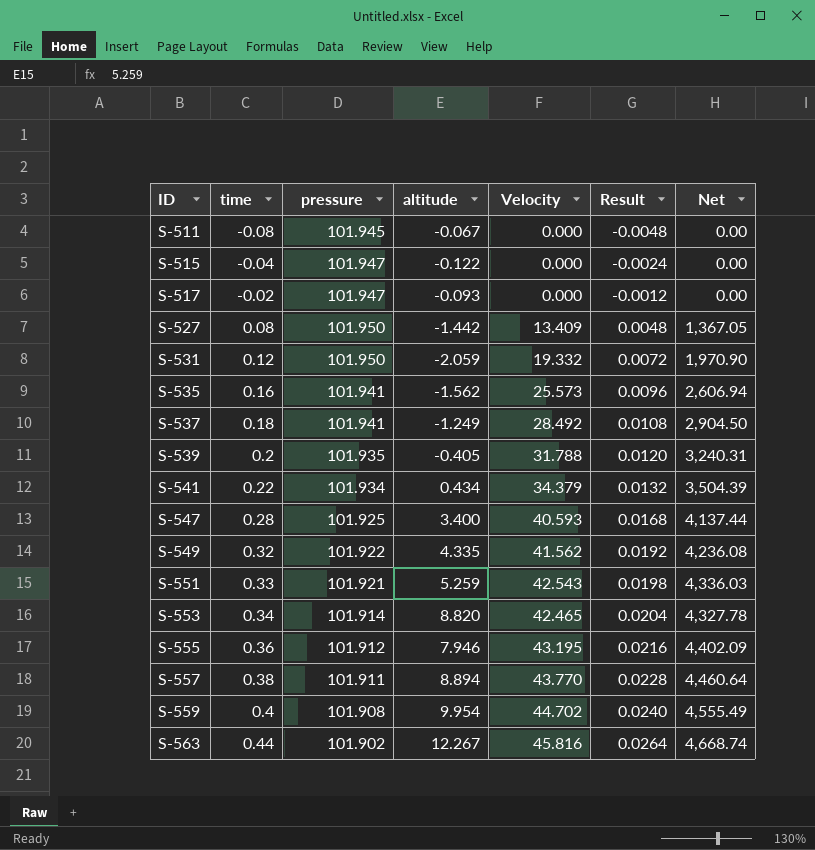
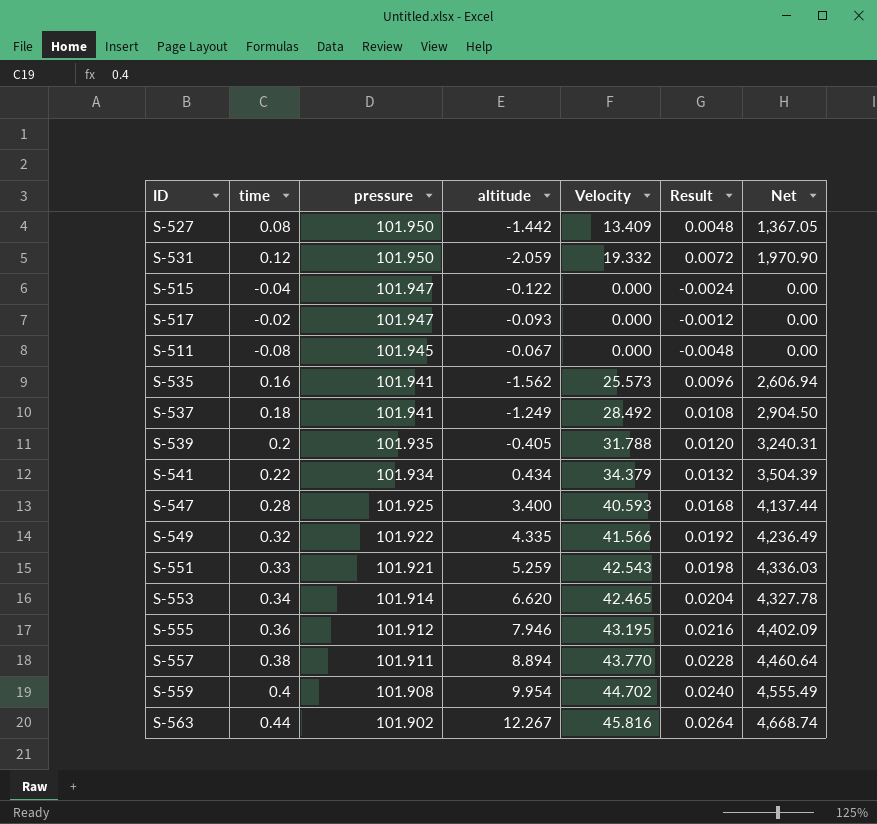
row order: ID ascending -> pressure descending
S-549 | Velocity: 41.562 -> 41.566
S-549 | Net: 4,236.08 -> 4,236.49
S-553 | altitude: 8.820 -> 6.620

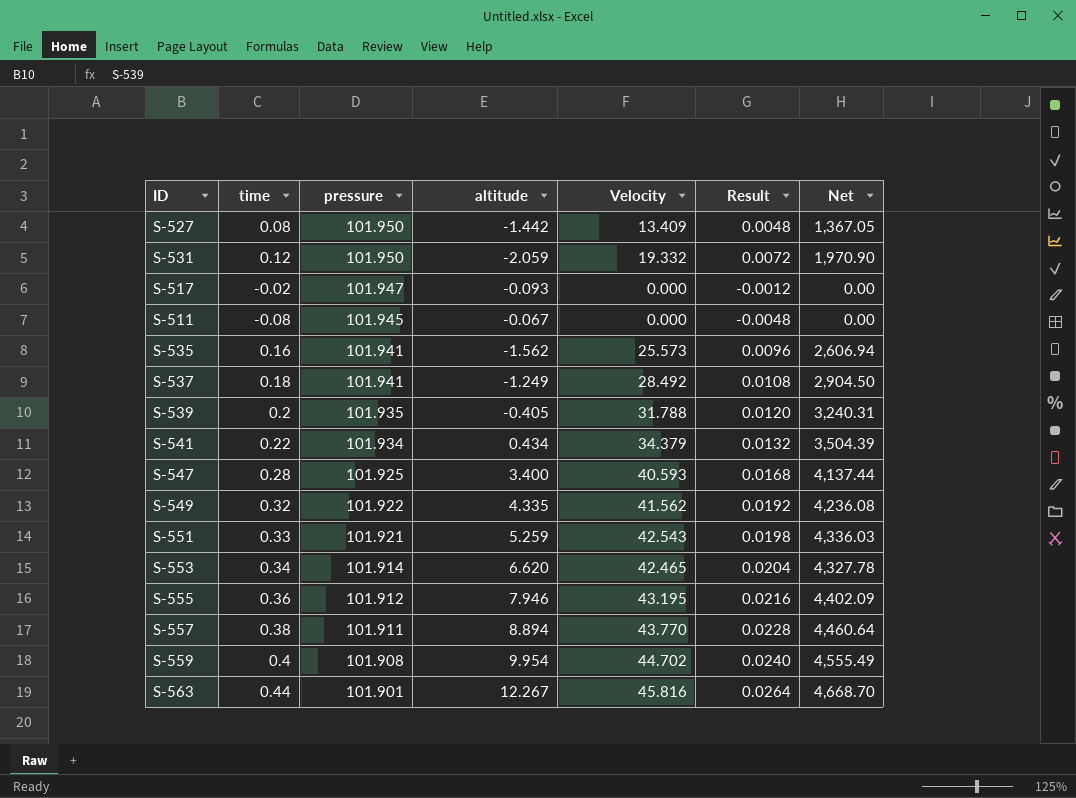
row S-515: -0.04 | 101.947 | -0.122 | 0.000 | -0.0024 | 0.00 -> none
S-549 | Velocity: 41.566 -> 41.562
S-549 | Net: 4,236.49 -> 4,236.08
S-563 | pressure: 101.902 -> 101.901
S-563 | Net: 4,668.74 -> 4,668.70

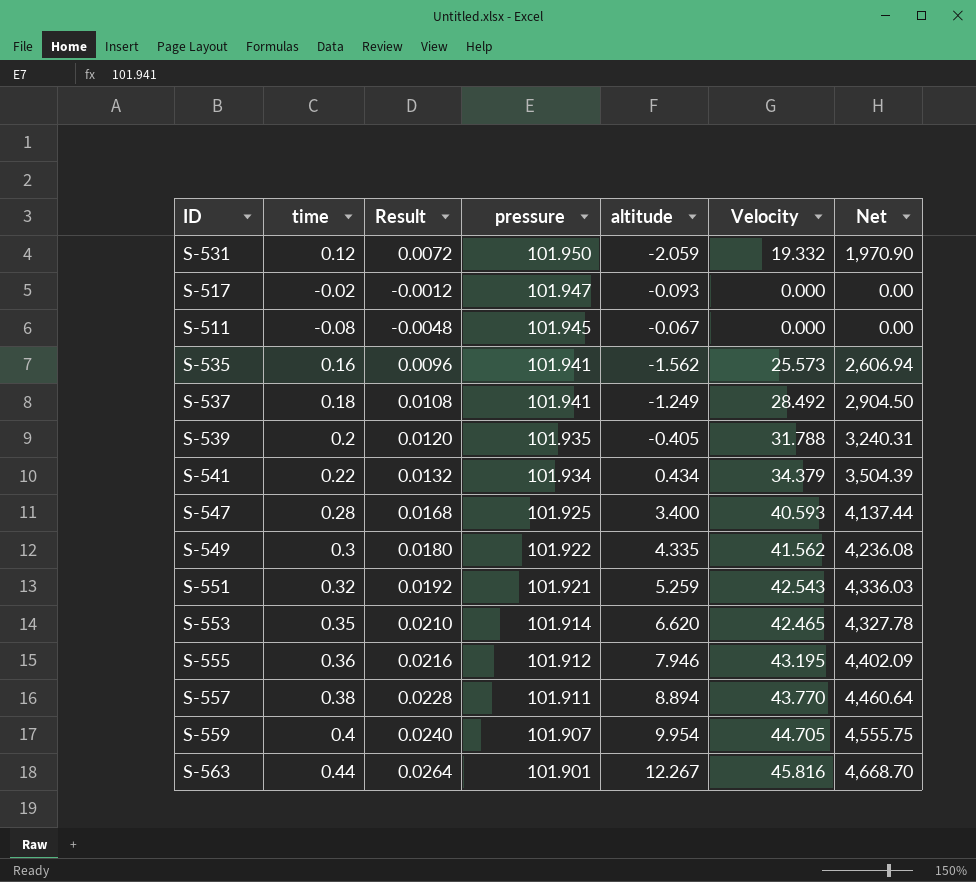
column Result | position: 6 -> 3
row S-527: 0.08 | 101.950 | -1.442 | 13.409 | 0.0048 | 1,367.05 -> none
S-549 | time: 0.32 -> 0.3
S-549 | Result: 0.0192 -> 0.0180
S-551 | time: 0.33 -> 0.32
S-551 | Result: 0.0198 -> 0.0192
S-553 | time: 0.34 -> 0.35
S-553 | Result: 0.0204 -> 0.0210
S-559 | pressure: 101.908 -> 101.907
S-559 | Velocity: 44.702 -> 44.705
S-559 | Net: 4,555.49 -> 4,555.75

